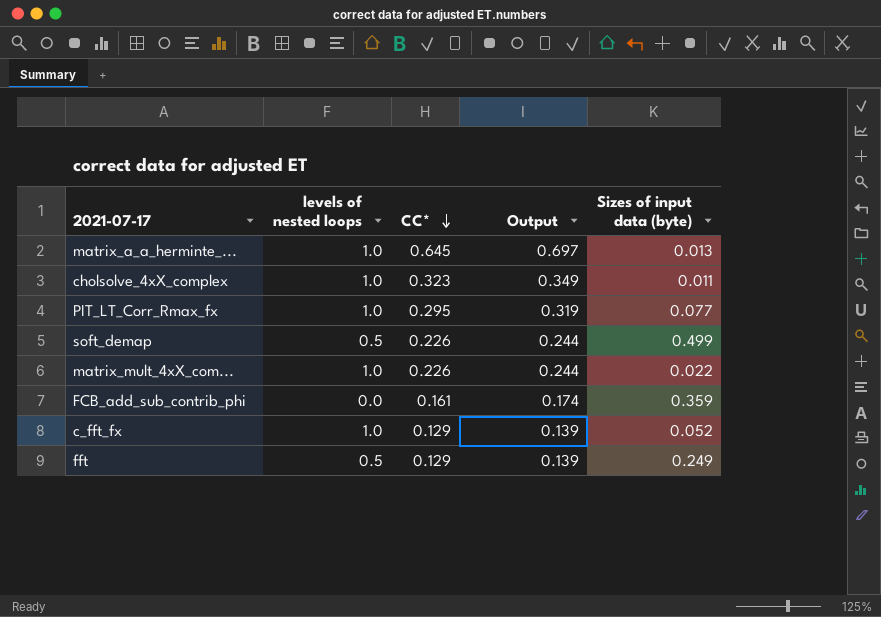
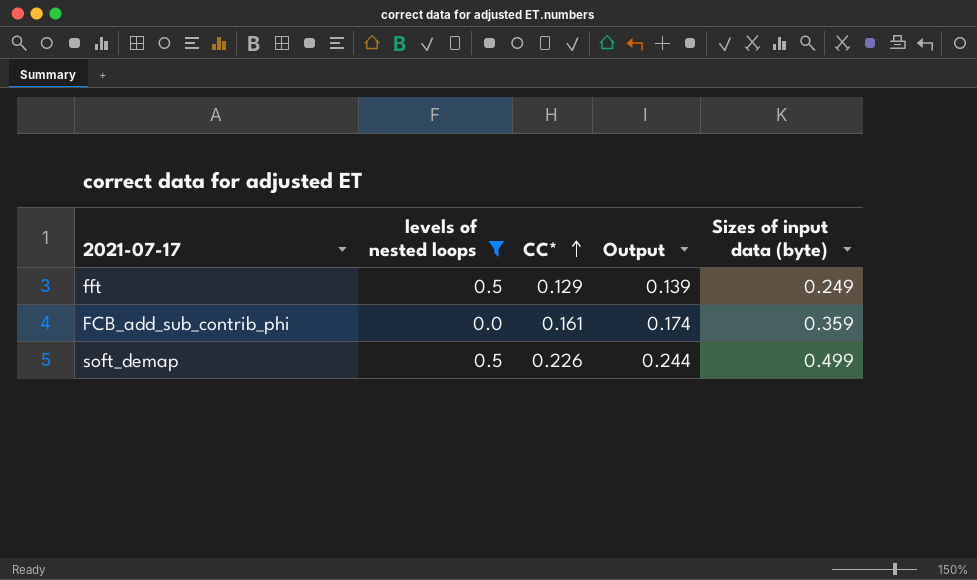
filter: none -> levels of nested loops != 1.0
row order: CC* descending -> CC* ascending

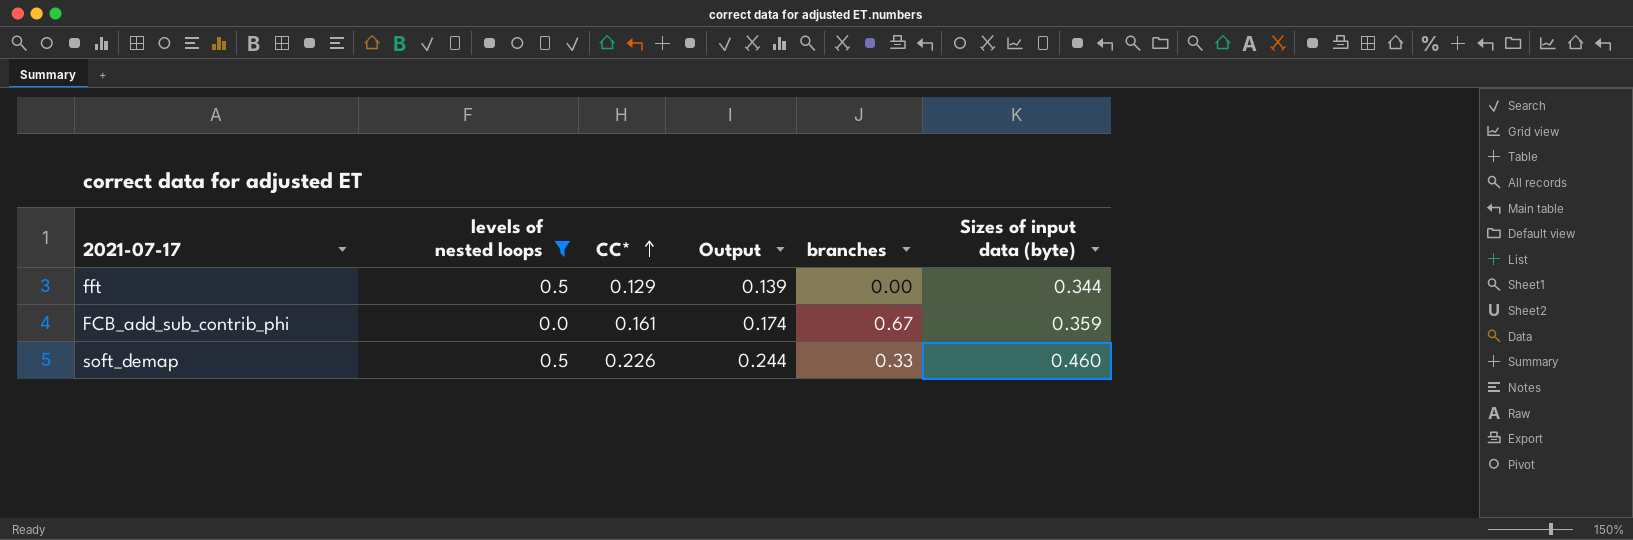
column branches | position: none -> 5
fft | Sizes of input data (byte): 0.249 -> 0.344
soft_demap | Sizes of input data (byte): 0.499 -> 0.460

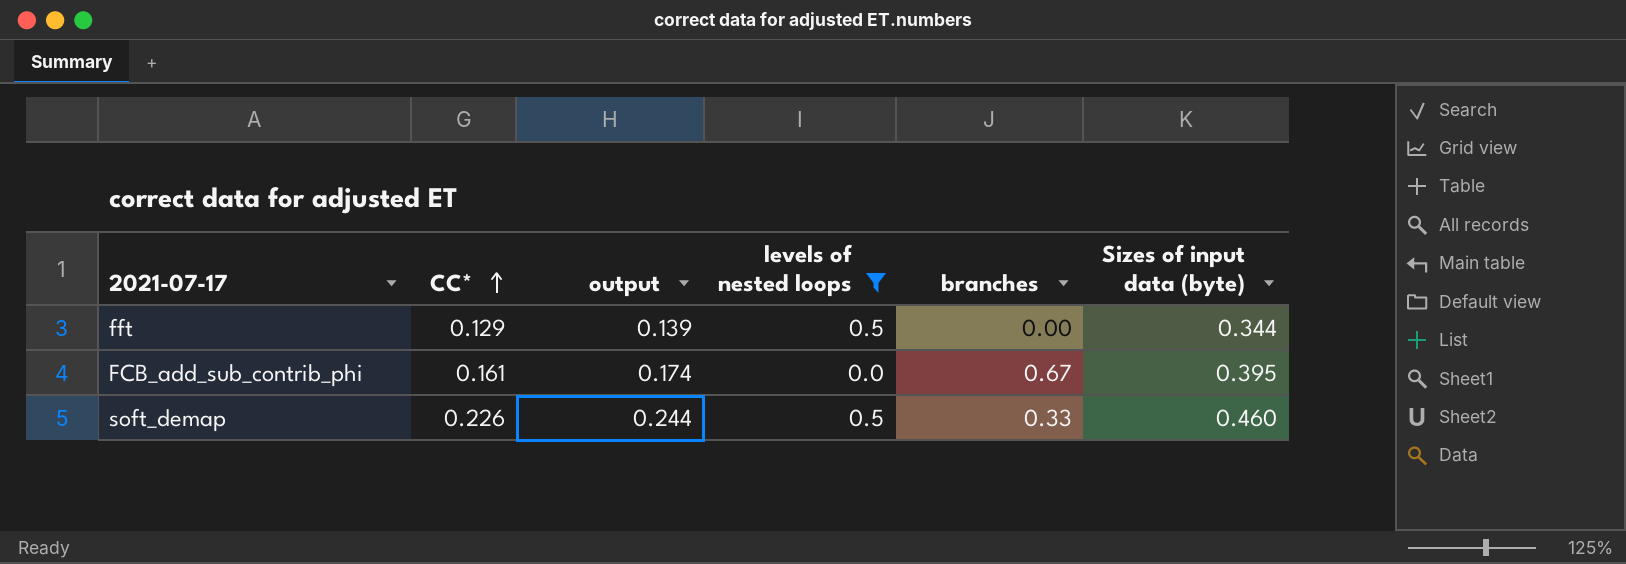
column name: Output -> output
column levels of nested loops | position: 2 -> 4
FCB_add_sub_contrib_phi | Sizes of input data (byte): 0.359 -> 0.395

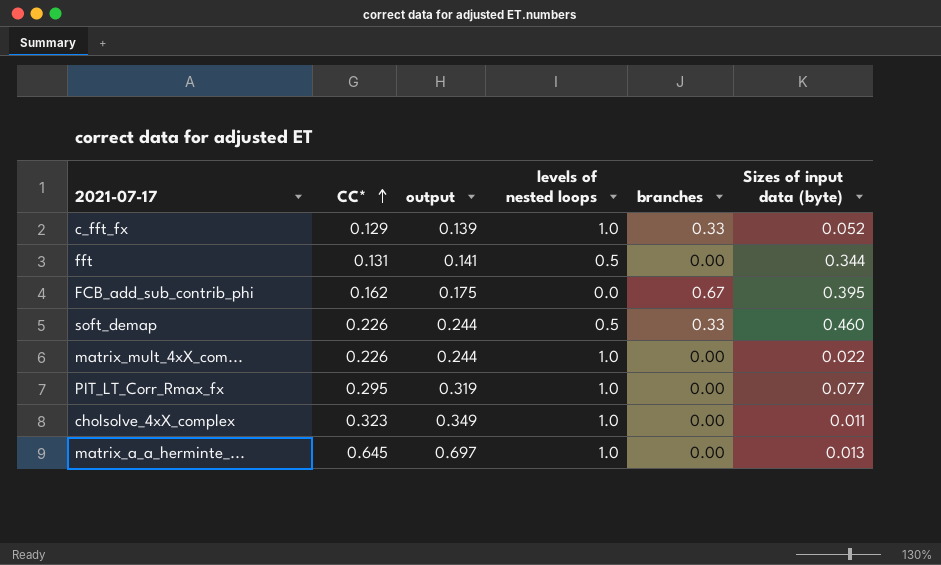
filter: levels of nested loops != 1.0 -> none
fft | CC*: 0.129 -> 0.131
fft | output: 0.139 -> 0.141
FCB_add_sub_contrib_phi | CC*: 0.161 -> 0.162
FCB_add_sub_contrib_phi | output: 0.174 -> 0.175

